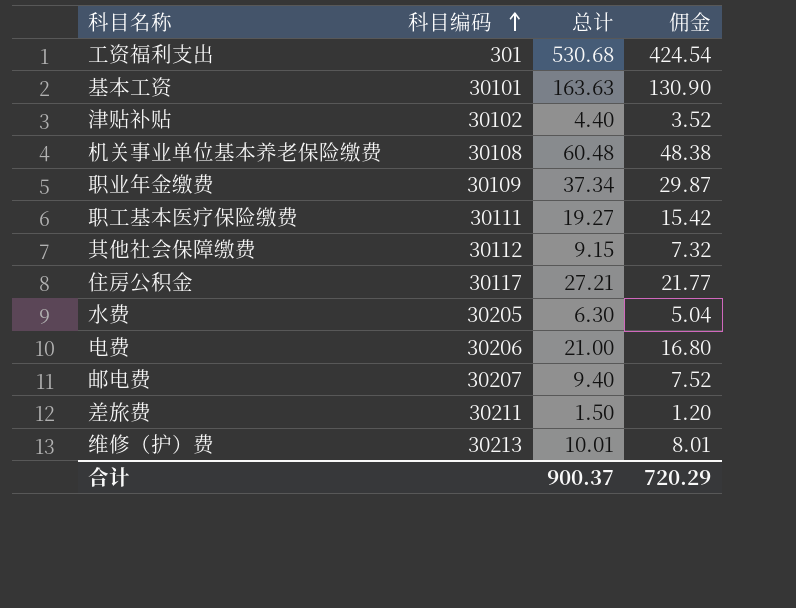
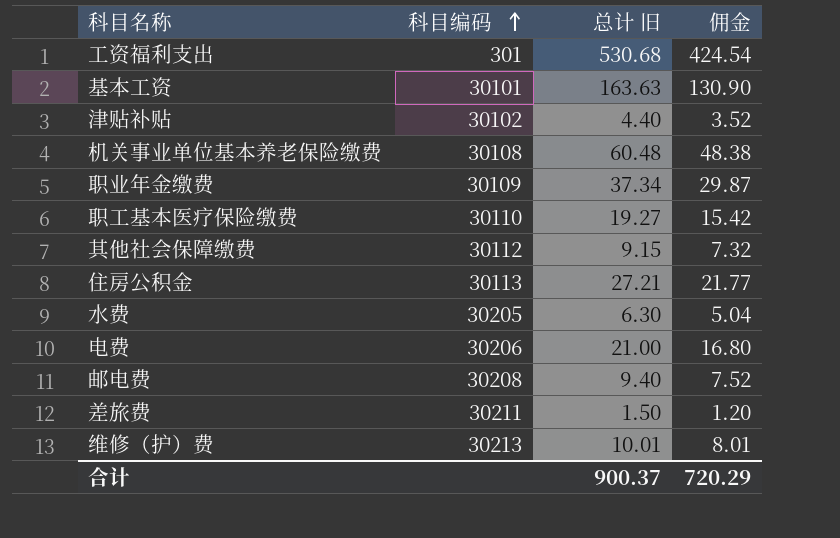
column name: 总计 -> 总计 旧
职工基本医疗保险缴费 | 科目编码: 30111 -> 30110
住房公积金 | 科目编码: 30117 -> 30113
邮电费 | 科目编码: 30207 -> 30208

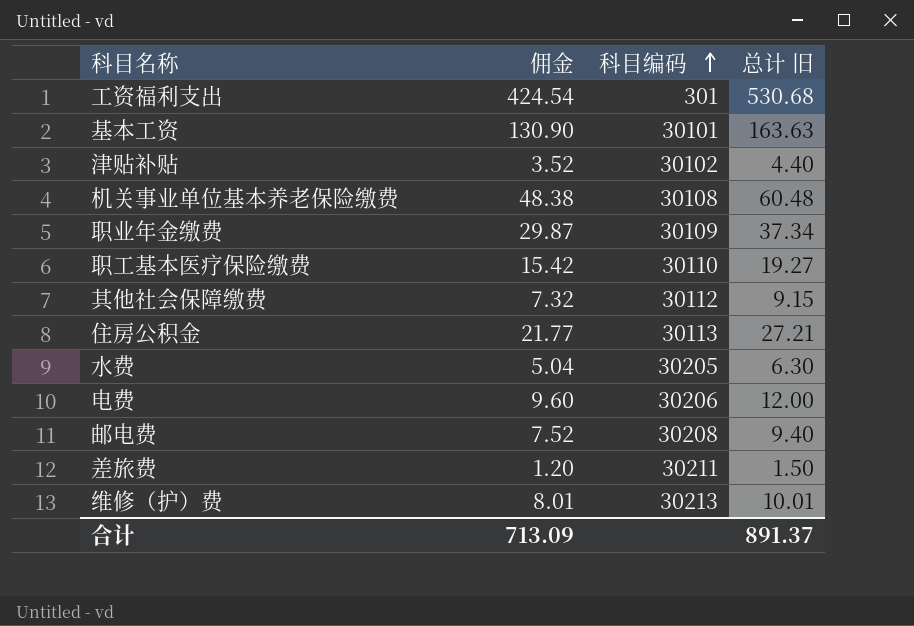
column 佣金 | position: 4 -> 2
电费 | 佣金: 16.80 -> 9.60
电费 | 总计 旧: 21.00 -> 12.00
合计 | 佣金: 720.29 -> 713.09
合计 | 总计 旧: 900.37 -> 891.37

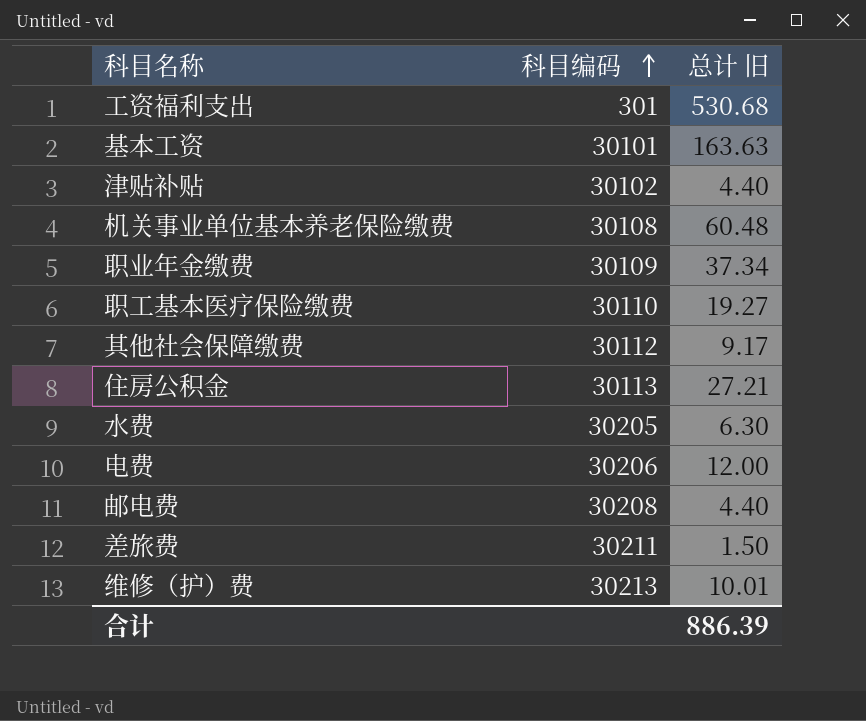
column 佣金 | formula: [总计 旧] * 0.8 -> none
其他社会保障缴费 | 总计 旧: 9.15 -> 9.17
邮电费 | 总计 旧: 9.40 -> 4.40
合计 | 总计 旧: 891.37 -> 886.39

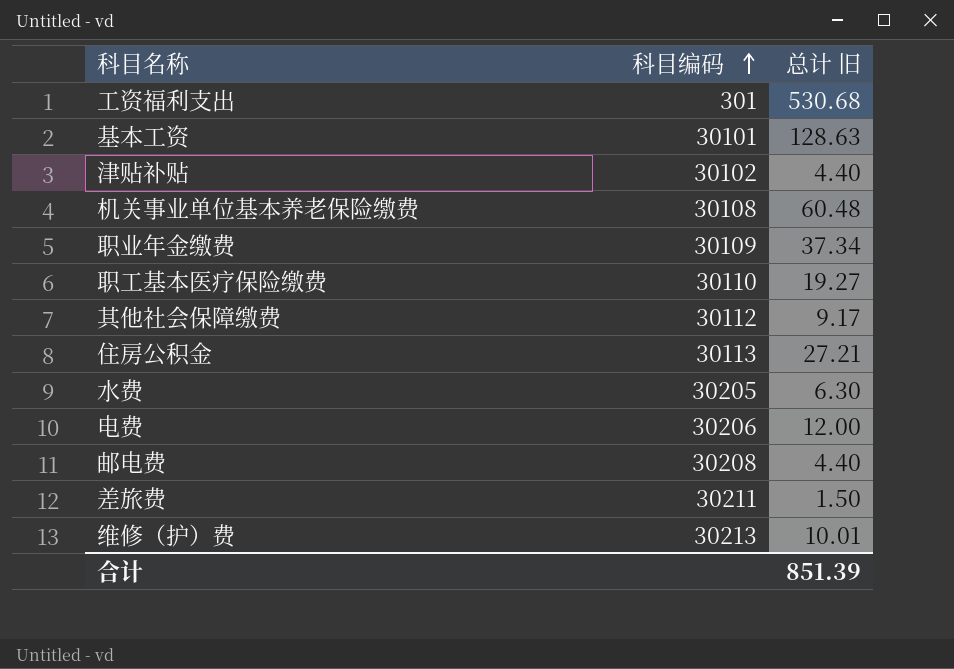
基本工资 | 总计 旧: 163.63 -> 128.63
合计 | 总计 旧: 886.39 -> 851.39

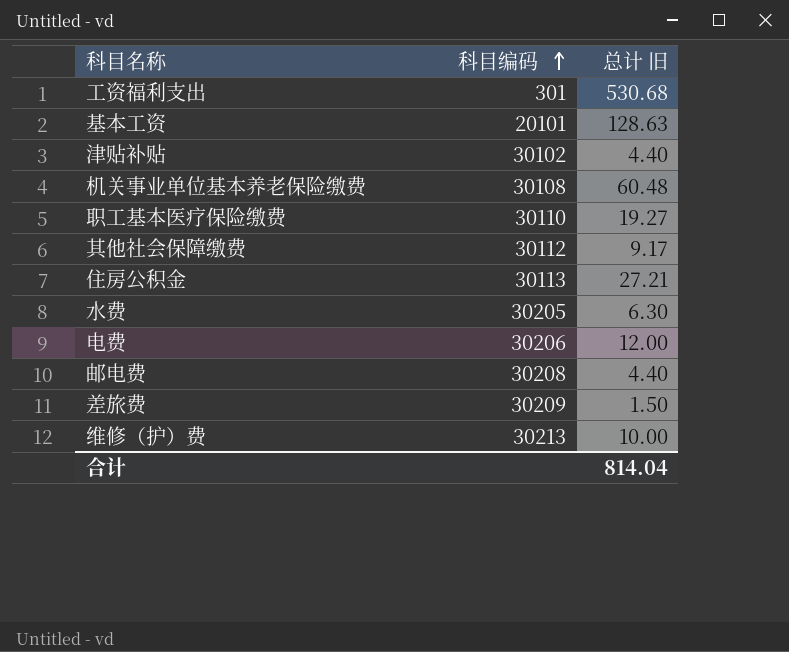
row 职业年金缴费: 30109 | 37.34 -> none
基本工资 | 科目编码: 30101 -> 20101
差旅费 | 科目编码: 30211 -> 30209
维修（护）费 | 总计 旧: 10.01 -> 10.00
合计 | 总计 旧: 851.39 -> 814.04

